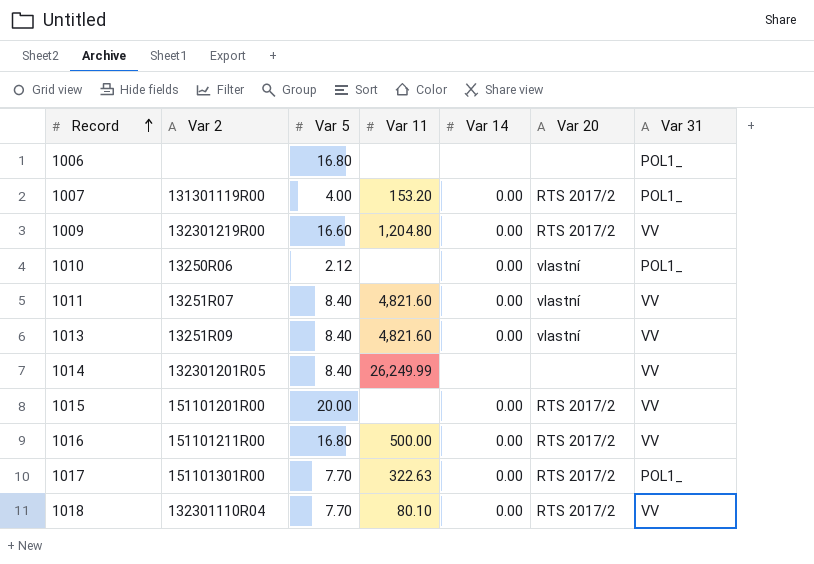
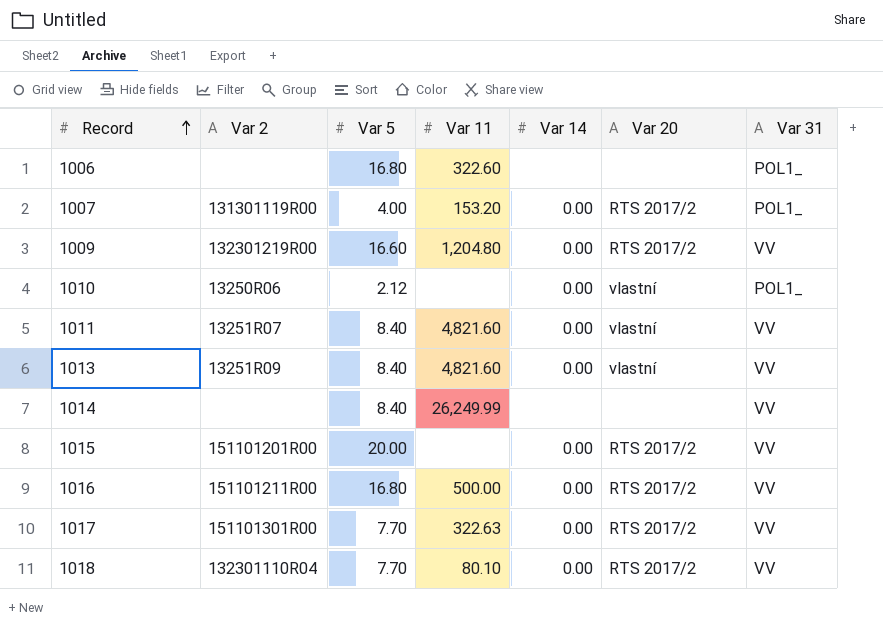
1006 | Var 11: none -> 322.60
1014 | Var 2: 132301201R05 -> none
1017 | Var 31: POL1_ -> VV

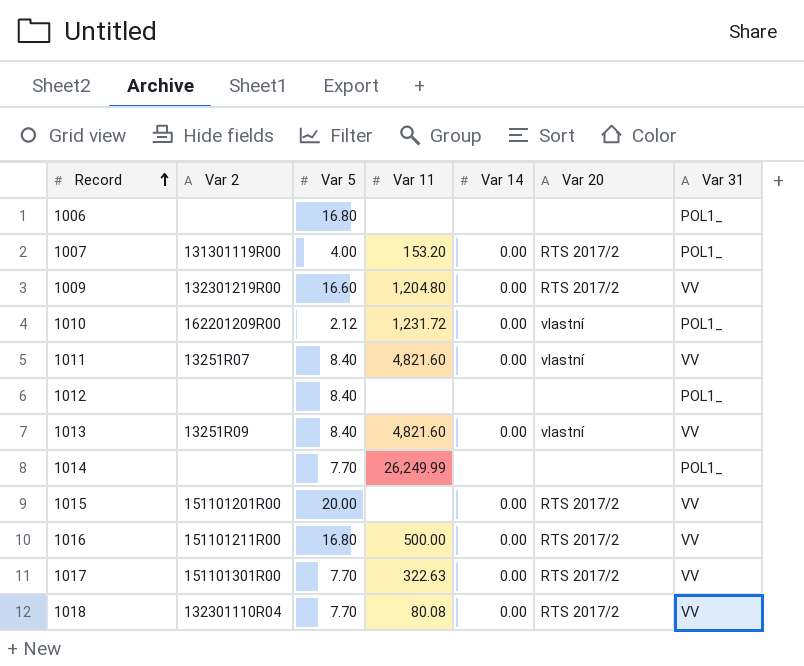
1006 | Var 11: 322.60 -> none
1010 | Var 2: 13250R06 -> 162201209R00
1010 | Var 11: none -> 1,231.72
row 1012: none -> none | 8.40 | none | none | none | POL1_
1014 | Var 5: 8.40 -> 7.70
1014 | Var 31: VV -> POL1_
1018 | Var 11: 80.10 -> 80.08

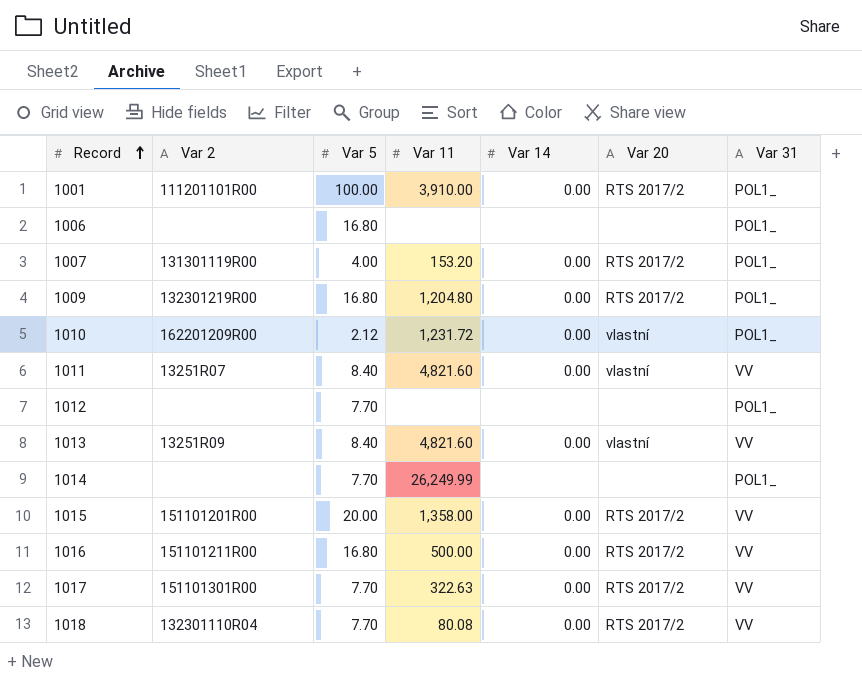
row 1001: none -> 111201101R00 | 100.00 | 3,910.00 | 0.00 | RTS 2017/2 | POL1_
1009 | Var 5: 16.60 -> 16.80
1009 | Var 31: VV -> POL1_
1012 | Var 5: 8.40 -> 7.70
1015 | Var 11: none -> 1,358.00

